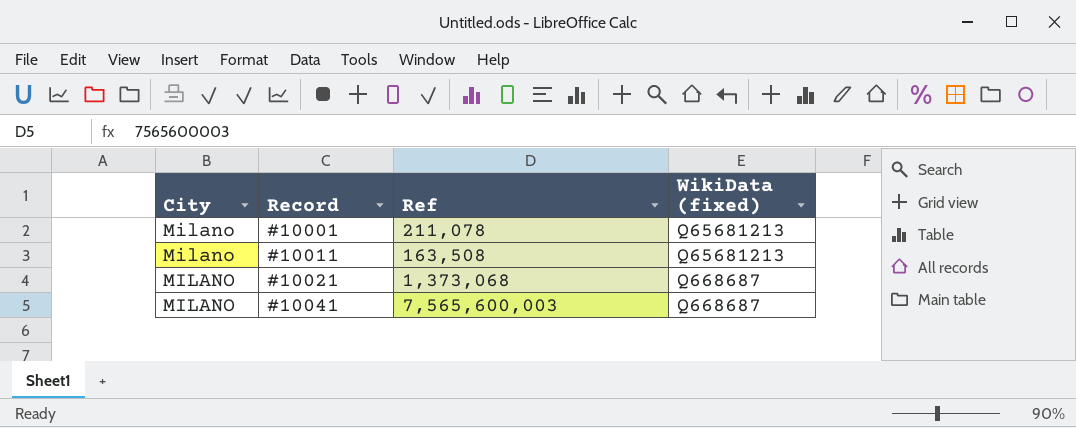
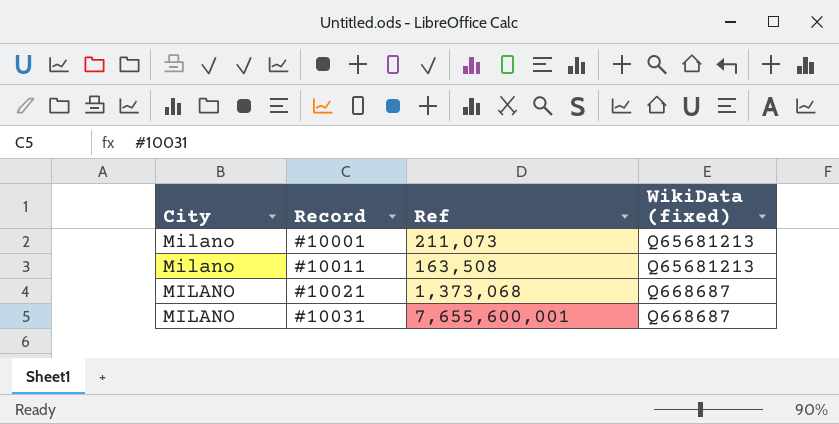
row #10041: MILANO | 7,565,600,003 | Q668687 -> none
#10001 | Ref: 211,078 -> 211,073
row #10031: none -> MILANO | 7,655,600,001 | Q668687

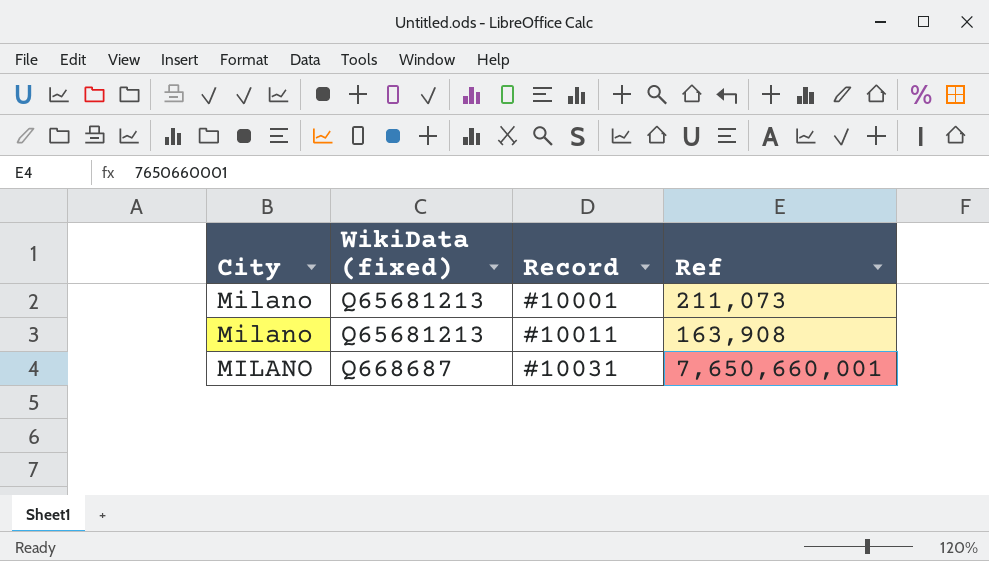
column WikiData (fixed) | position: 4 -> 2
row #10021: MILANO | 1,373,068 | Q668687 -> none
#10011 | Ref: 163,508 -> 163,908
#10031 | Ref: 7,655,600,001 -> 7,650,660,001

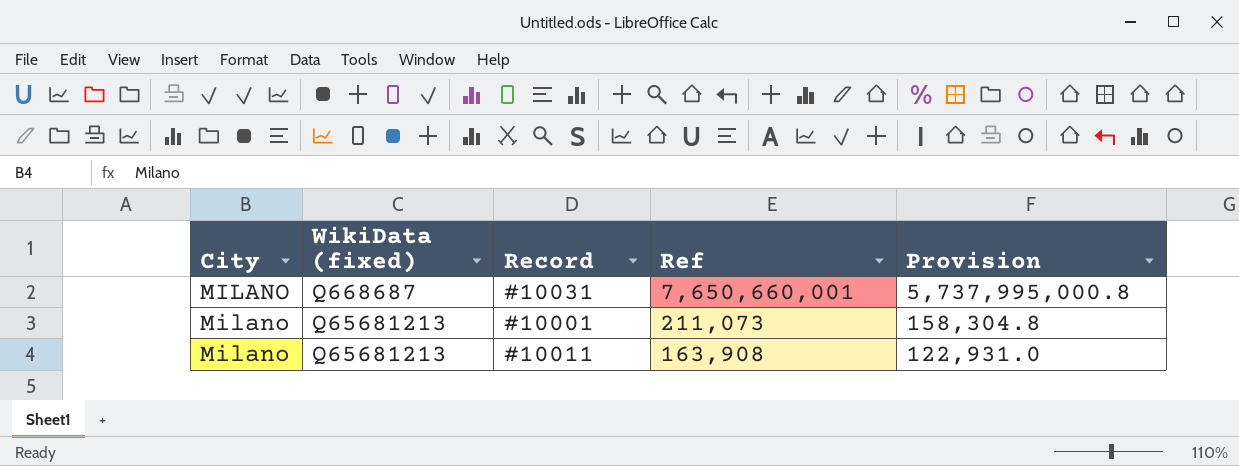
row order: WikiData (fixed) descending -> WikiData (fixed) ascending
column Provision | formula: none -> [Ref] * 0.75

